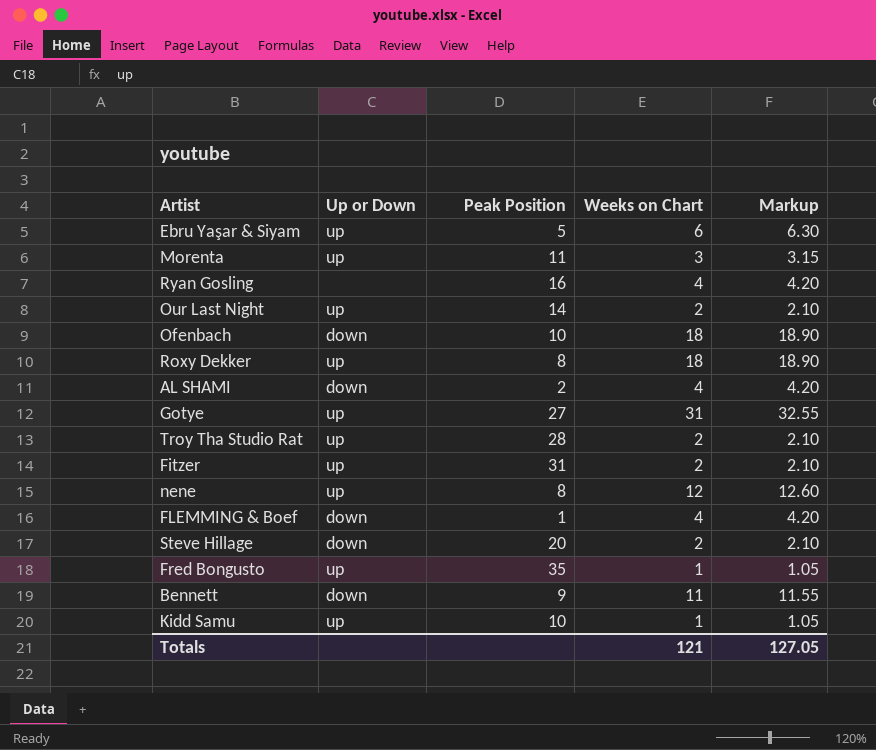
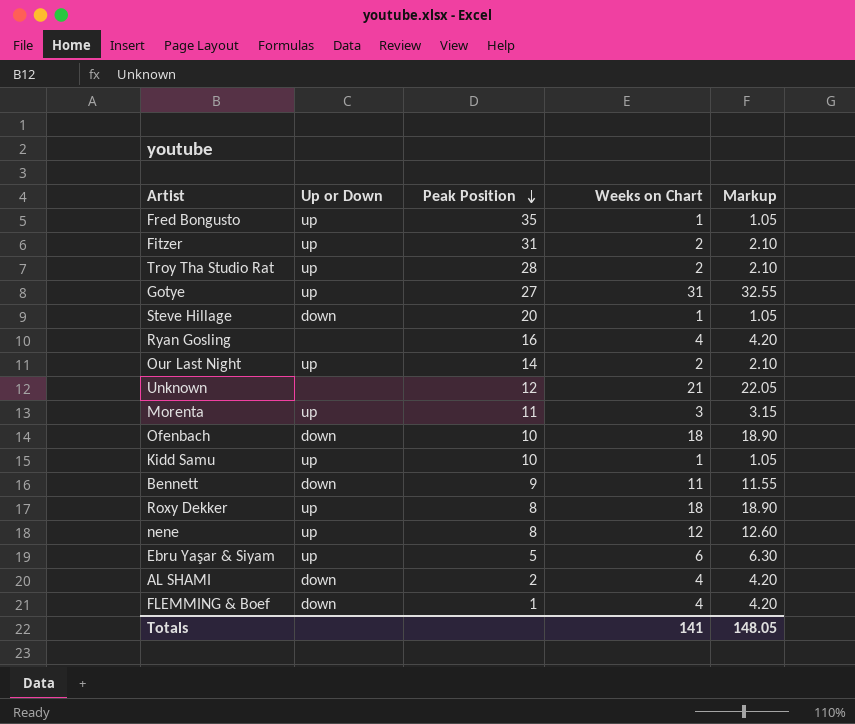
row order: none -> Peak Position descending
Steve Hillage | Weeks on Chart: 2 -> 1
Steve Hillage | Markup: 2.10 -> 1.05
row Unknown: none -> none | 12 | 21 | 22.05
Totals | Weeks on Chart: 121 -> 141
Totals | Markup: 127.05 -> 148.05

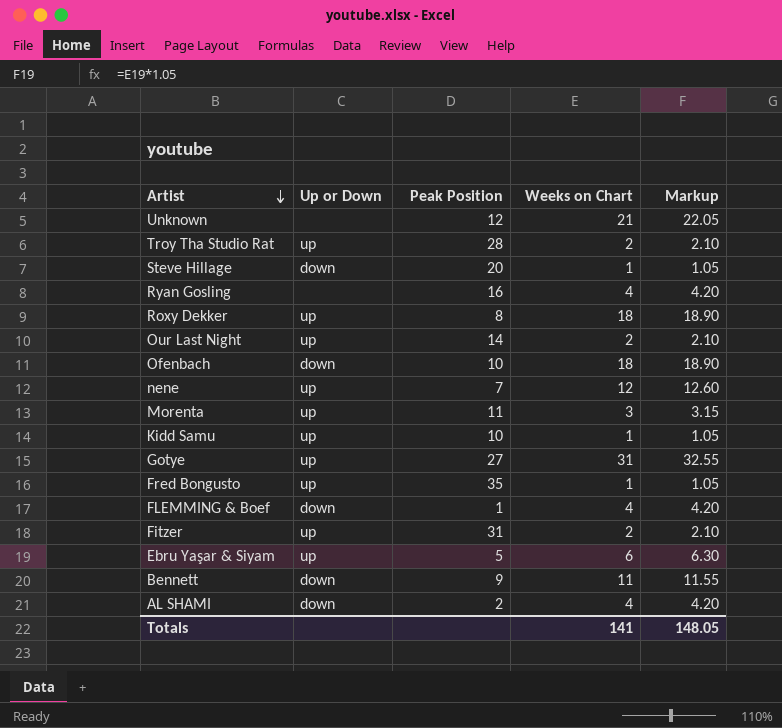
row order: Peak Position descending -> Artist descending
nene | Peak Position: 8 -> 7

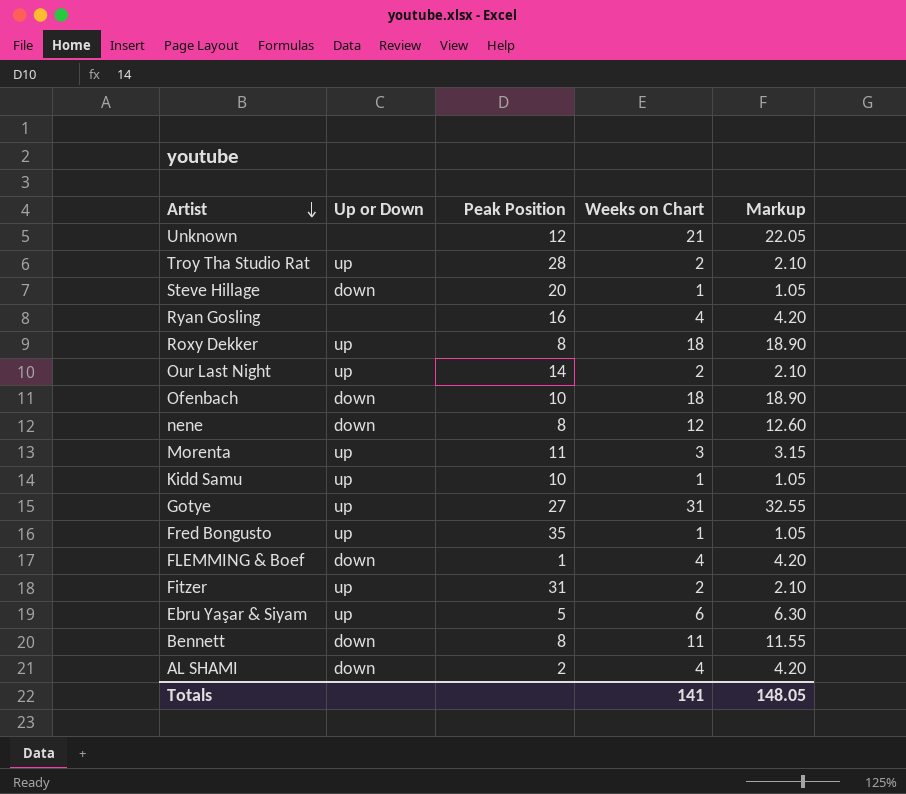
nene | Up or Down: up -> down
nene | Peak Position: 7 -> 8
Bennett | Peak Position: 9 -> 8

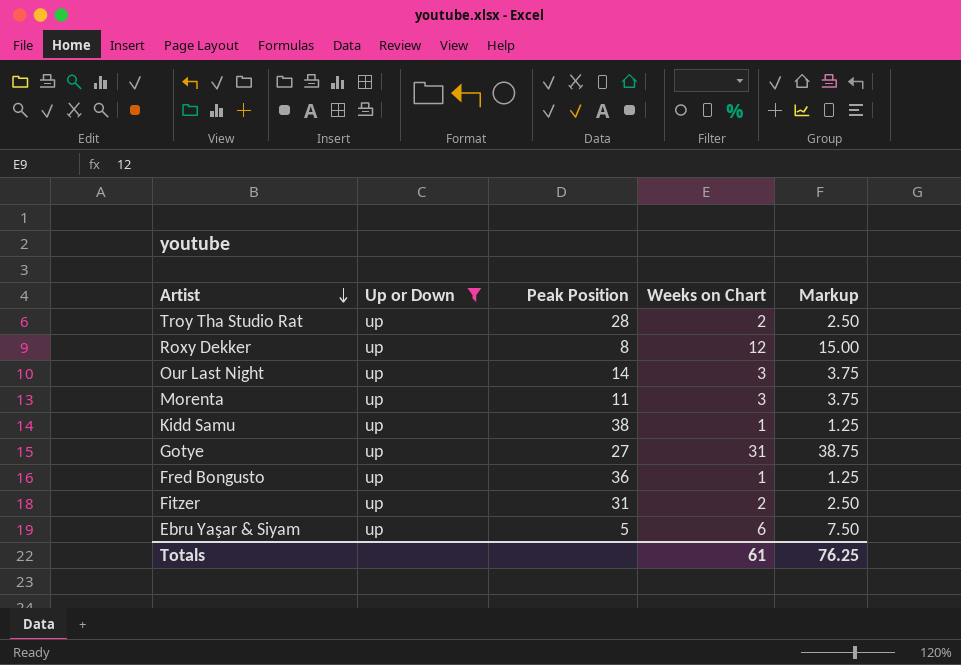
filter: none -> Up or Down = up
column Markup | formula: [Weeks on Chart] * 1.05 -> [Weeks on Chart] * 1.25
Roxy Dekker | Weeks on Chart: 18 -> 12
Our Last Night | Weeks on Chart: 2 -> 3
Kidd Samu | Peak Position: 10 -> 38
Fred Bongusto | Peak Position: 35 -> 36
Totals | Weeks on Chart: 141 -> 61
Totals | Markup: 148.05 -> 76.25

